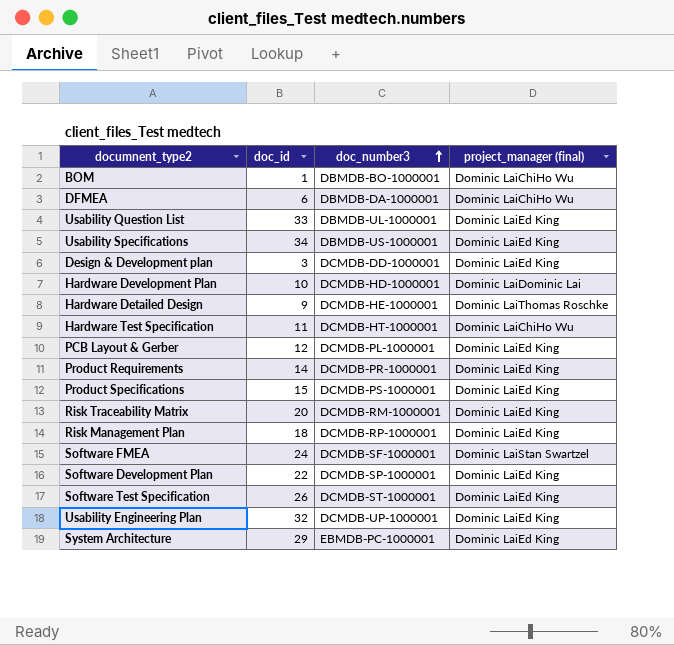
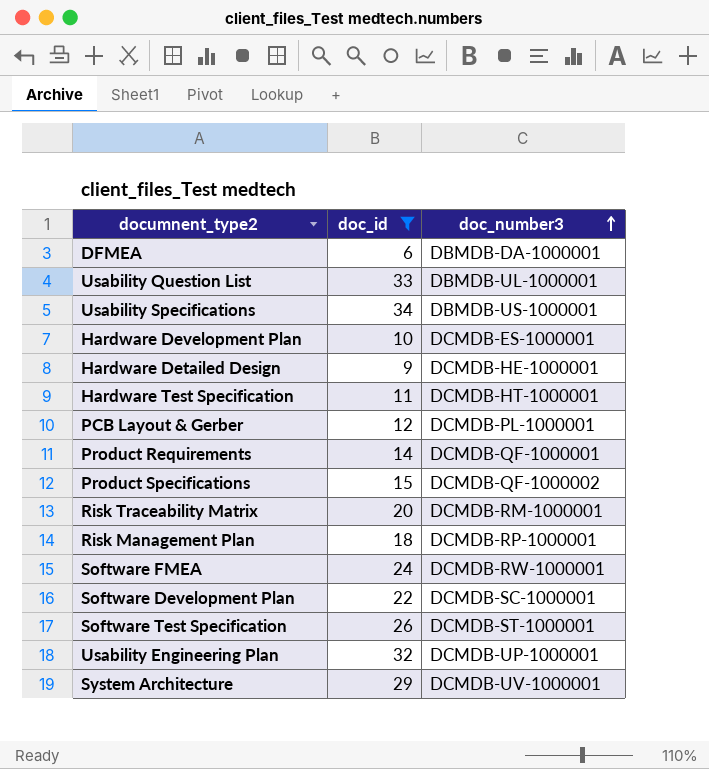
filter: none -> doc_id >= 6
column project_manager (final) | position: 4 -> none
Hardware Development Plan | doc_number3: DCMDB-HD-1000001 -> DCMDB-ES-1000001
Product Requirements | doc_number3: DCMDB-PR-1000001 -> DCMDB-QF-1000001
Product Specifications | doc_number3: DCMDB-PS-1000001 -> DCMDB-QF-1000002
Software FMEA | doc_number3: DCMDB-SF-1000001 -> DCMDB-RW-1000001
Software Development Plan | doc_number3: DCMDB-SP-1000001 -> DCMDB-SC-1000001
System Architecture | doc_number3: EBMDB-PC-1000001 -> DCMDB-UV-1000001

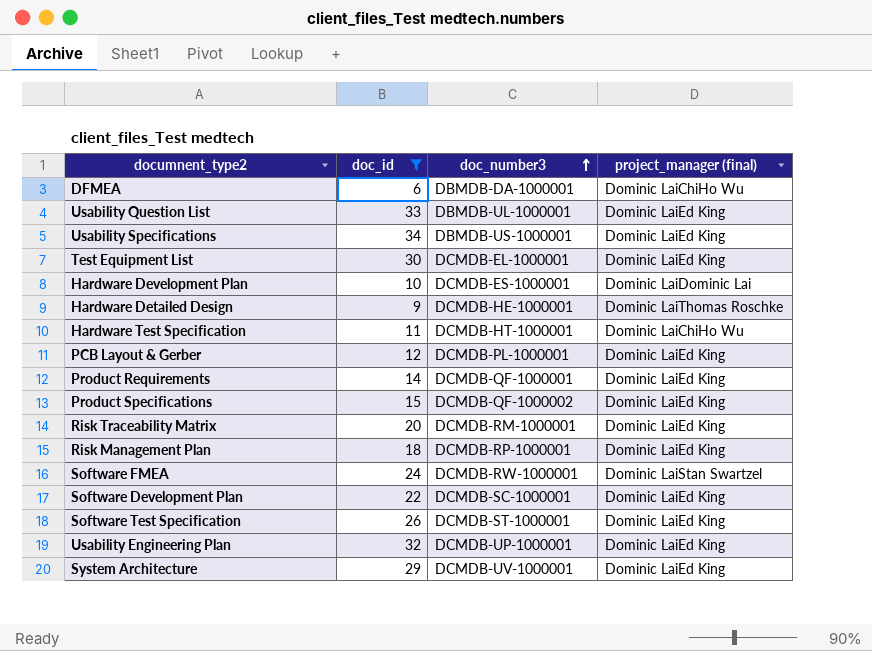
column project_manager (final) | position: none -> 4
row Test Equipment List: none -> 30 | DCMDB-EL-1000001 | Dominic LaiEd King

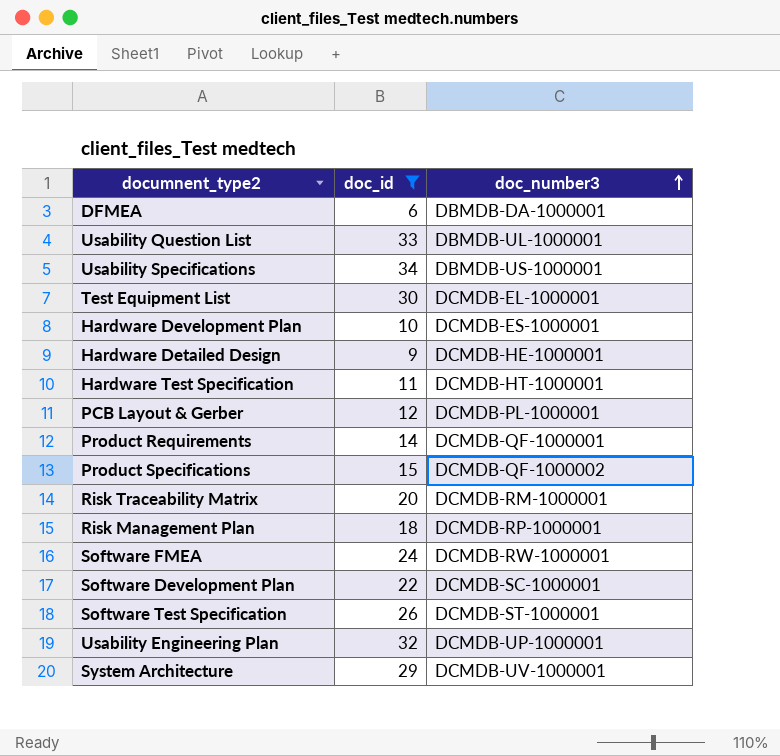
column project_manager (final) | position: 4 -> none

